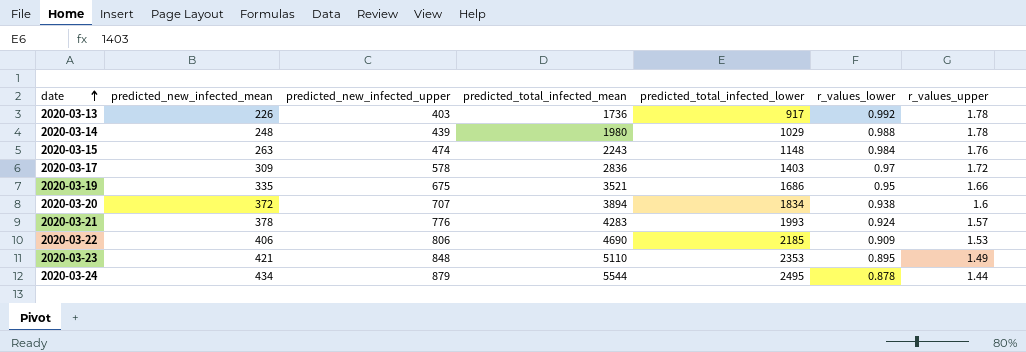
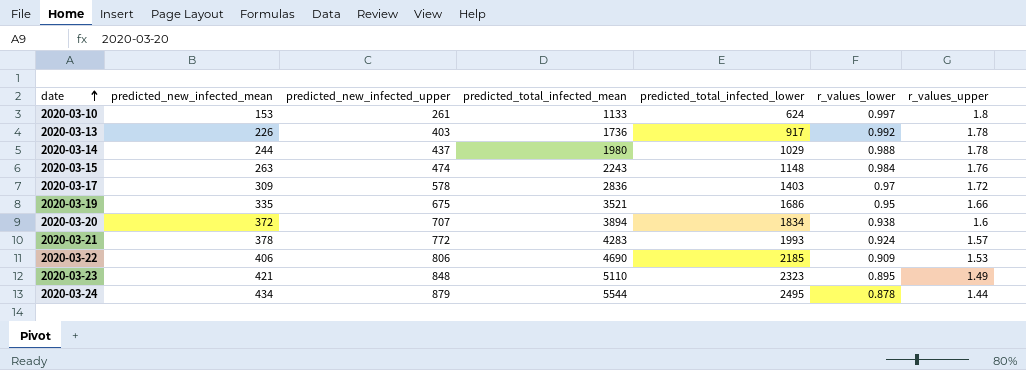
row 2020-03-10: none -> 153 | 261 | 1133 | 624 | 0.997 | 1.8
2020-03-14 | predicted_new_infected_mean: 248 -> 244
2020-03-14 | predicted_new_infected_upper: 439 -> 437
2020-03-21 | predicted_new_infected_upper: 776 -> 772
2020-03-23 | predicted_total_infected_lower: 2353 -> 2323

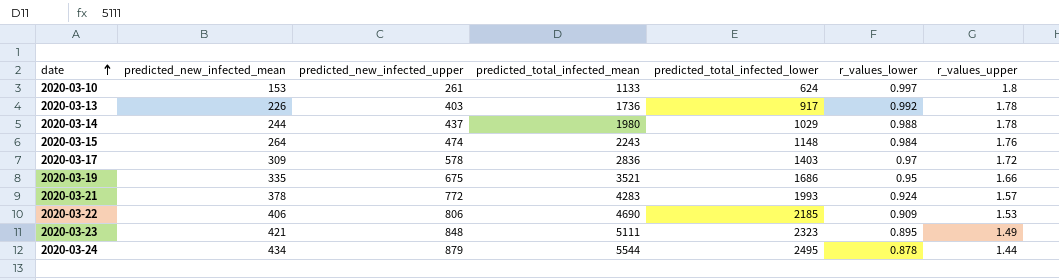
row 2020-03-20: 372 | 707 | 3894 | 1834 | 0.938 | 1.6 -> none
2020-03-15 | predicted_new_infected_mean: 263 -> 264
2020-03-23 | predicted_total_infected_mean: 5110 -> 5111

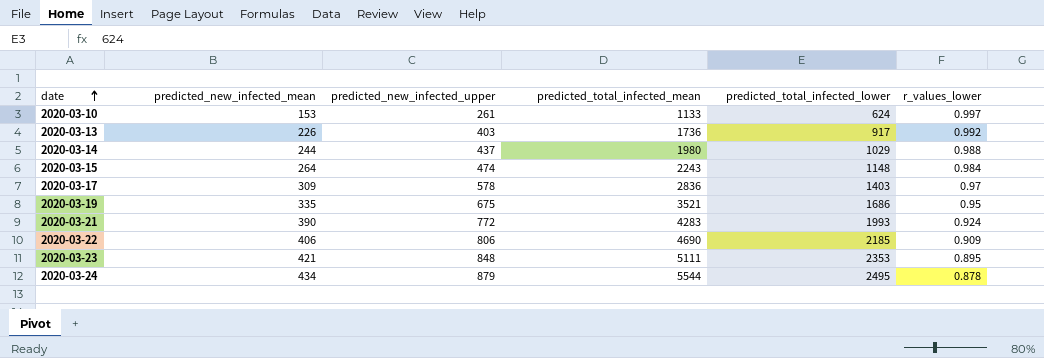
column r_values_upper | position: 7 -> none
2020-03-21 | predicted_new_infected_mean: 378 -> 390
2020-03-23 | predicted_total_infected_lower: 2323 -> 2353

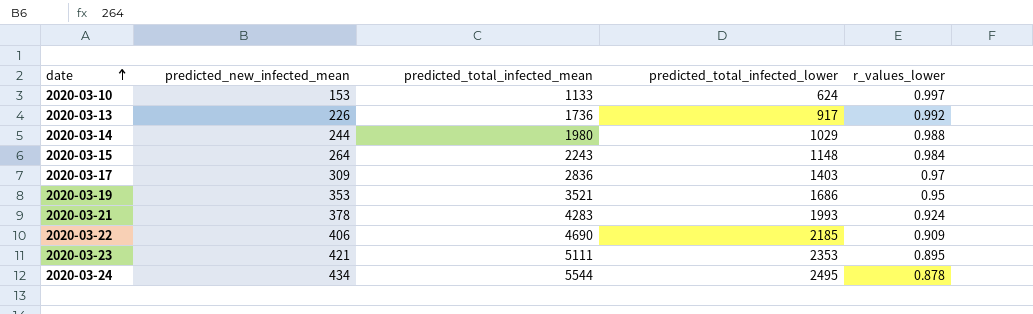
column predicted_new_infected_upper | position: 3 -> none
2020-03-19 | predicted_new_infected_mean: 335 -> 353
2020-03-21 | predicted_new_infected_mean: 390 -> 378

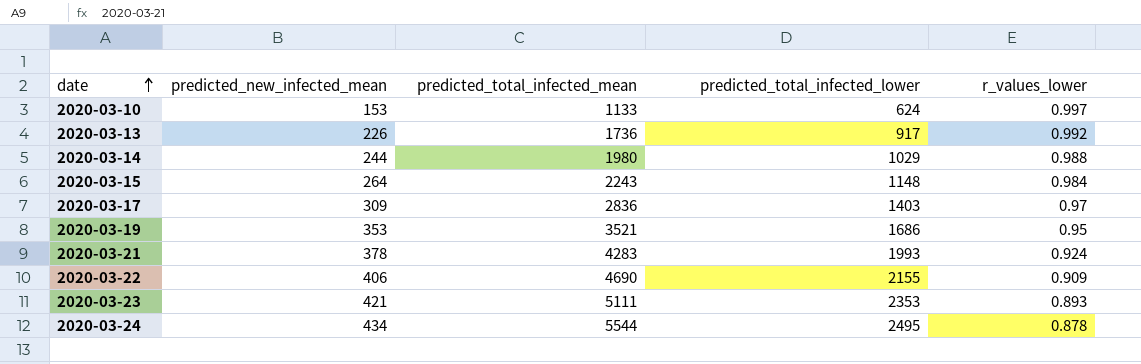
2020-03-22 | predicted_total_infected_lower: 2185 -> 2155
2020-03-23 | r_values_lower: 0.895 -> 0.893

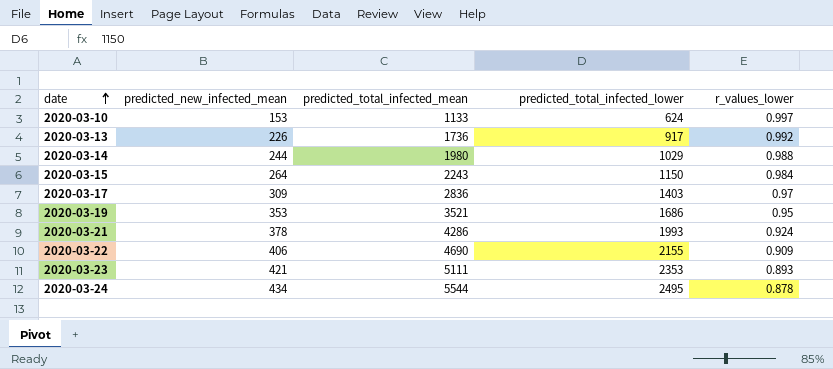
2020-03-15 | predicted_total_infected_lower: 1148 -> 1150
2020-03-21 | predicted_total_infected_mean: 4283 -> 4286

